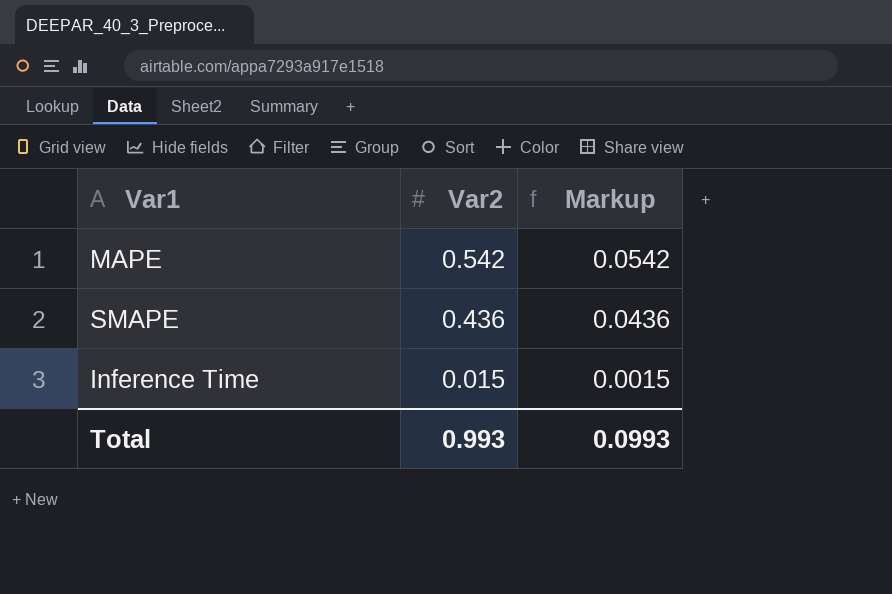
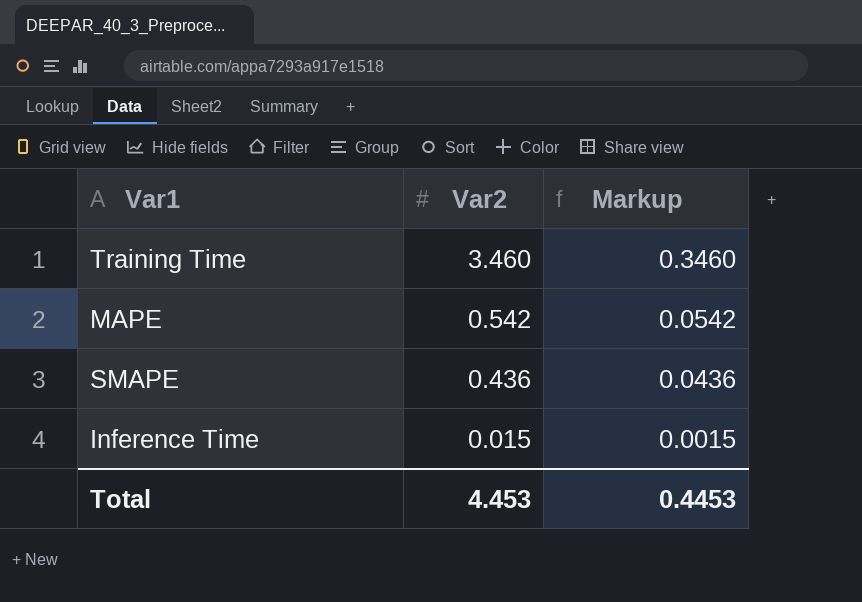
row Training Time: none -> 3.460 | 0.3460
Total | Var2: 0.993 -> 4.453
Total | Markup: 0.0993 -> 0.4453

